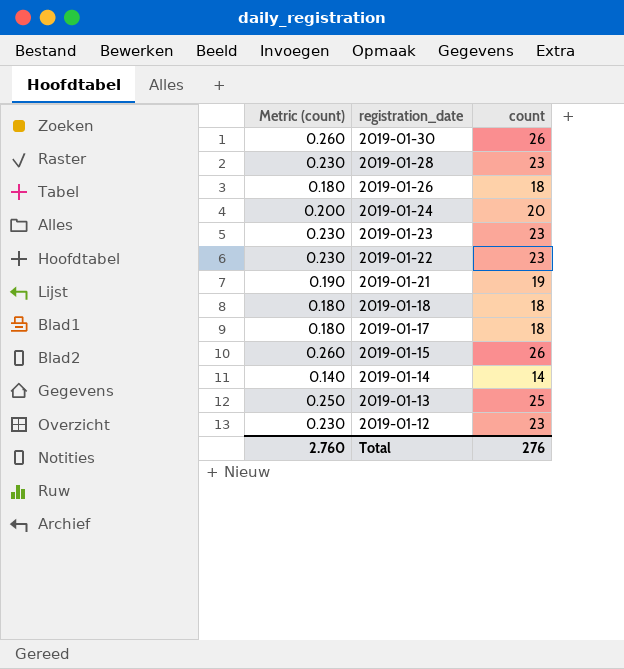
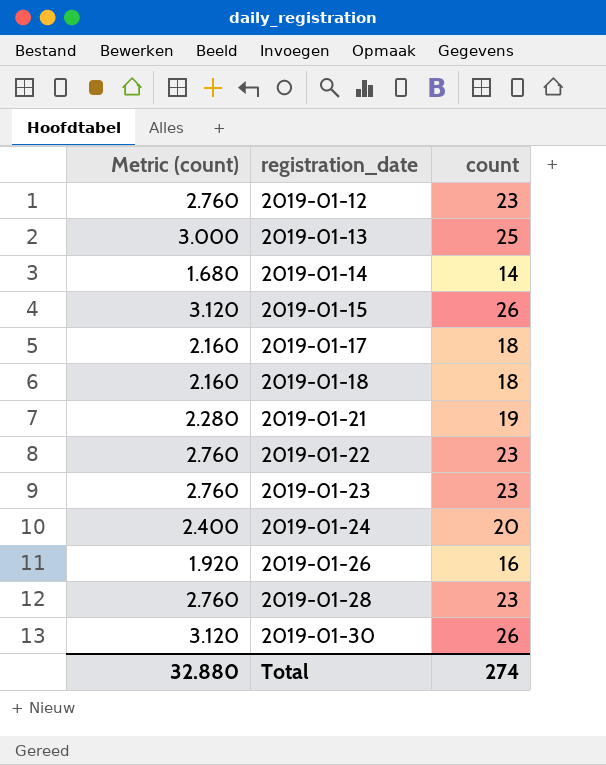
row order: registration_date descending -> registration_date ascending
column Metric (count) | formula: [count] * 0.01 -> [count] * 0.12
2019-01-26 | count: 18 -> 16
Total | Metric (count): 2.760 -> 32.880
Total | count: 276 -> 274

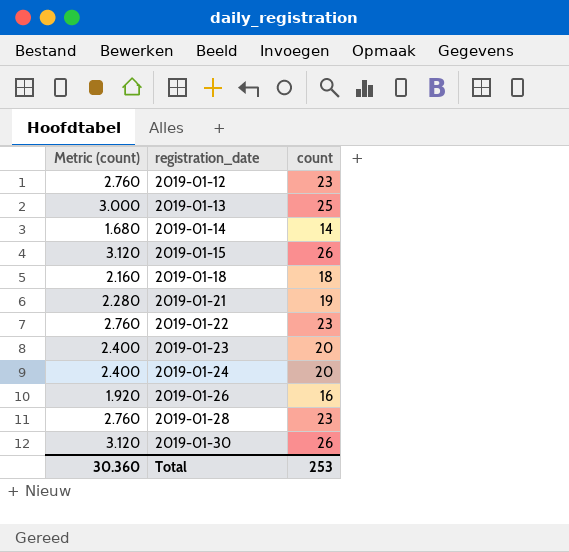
row 2019-01-17: 2.160 | 18 -> none
2019-01-23 | Metric (count): 2.760 -> 2.400
2019-01-23 | count: 23 -> 20
Total | Metric (count): 32.880 -> 30.360
Total | count: 274 -> 253

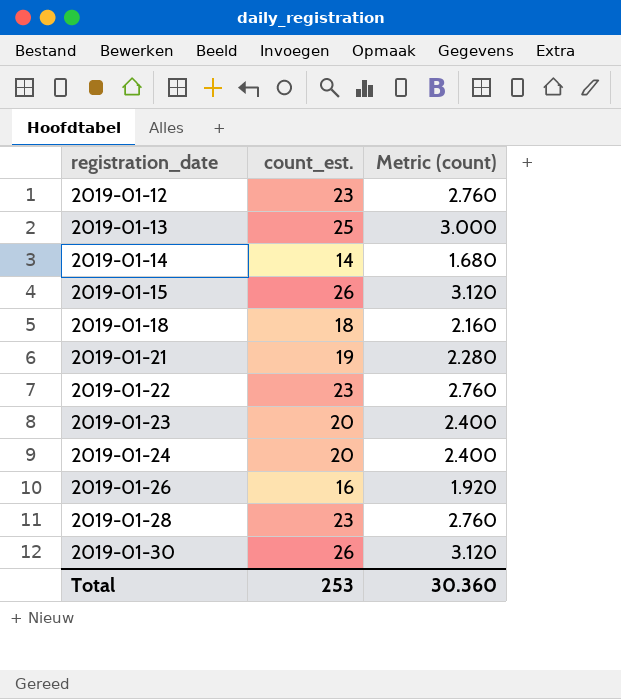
column name: count -> count_est.
column Metric (count) | position: 1 -> 3

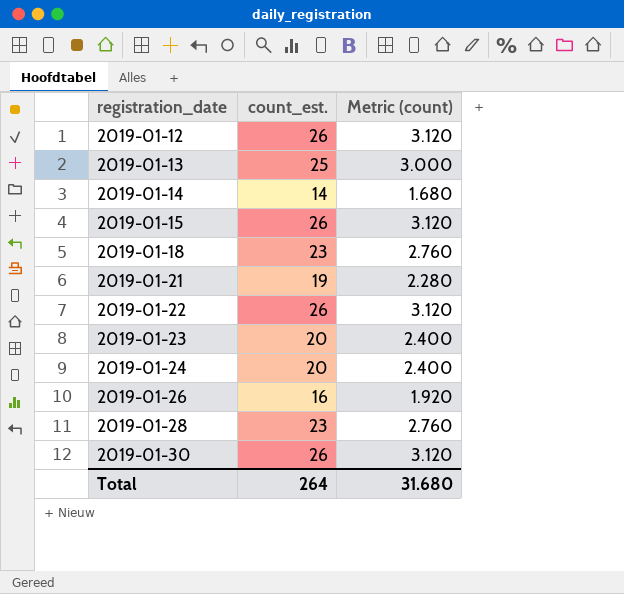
2019-01-12 | count_est.: 23 -> 26
2019-01-12 | Metric (count): 2.760 -> 3.120
2019-01-18 | count_est.: 18 -> 23
2019-01-18 | Metric (count): 2.160 -> 2.760
2019-01-22 | count_est.: 23 -> 26
2019-01-22 | Metric (count): 2.760 -> 3.120
Total | count_est.: 253 -> 264
Total | Metric (count): 30.360 -> 31.680

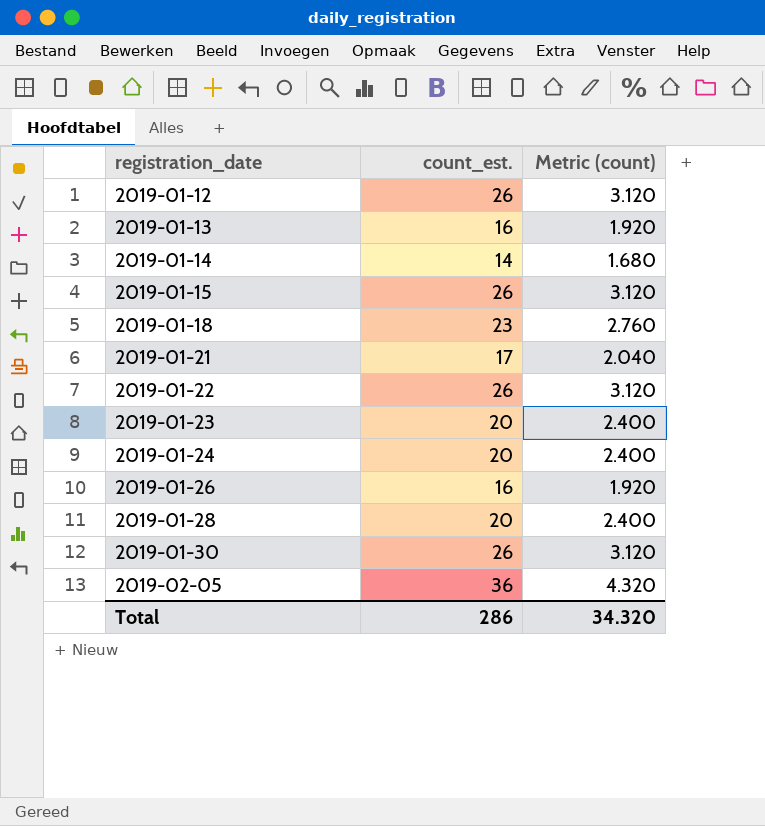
2019-01-13 | count_est.: 25 -> 16
2019-01-13 | Metric (count): 3.000 -> 1.920
2019-01-21 | count_est.: 19 -> 17
2019-01-21 | Metric (count): 2.280 -> 2.040
2019-01-28 | count_est.: 23 -> 20
2019-01-28 | Metric (count): 2.760 -> 2.400
row 2019-02-05: none -> 36 | 4.320
Total | count_est.: 264 -> 286
Total | Metric (count): 31.680 -> 34.320

